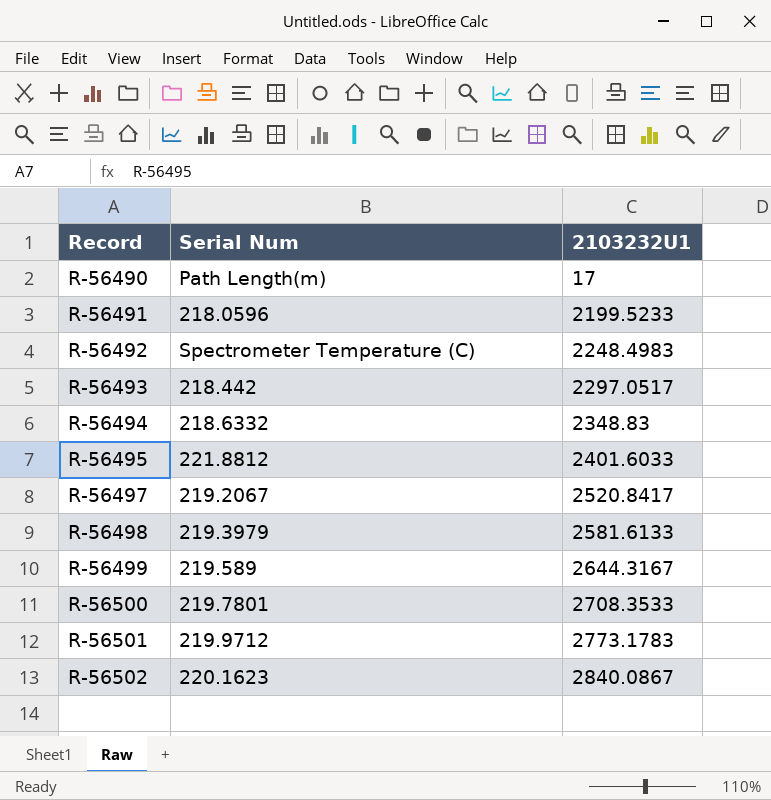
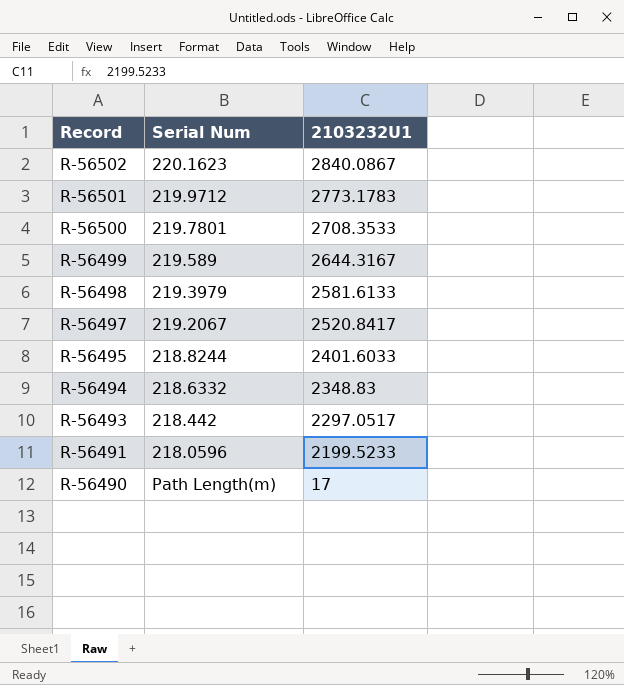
row order: Record ascending -> Record descending
row R-56492: Spectrometer Temperature (C) | 2248.4983 -> none
R-56495 | Serial Num: 221.8812 -> 218.8244

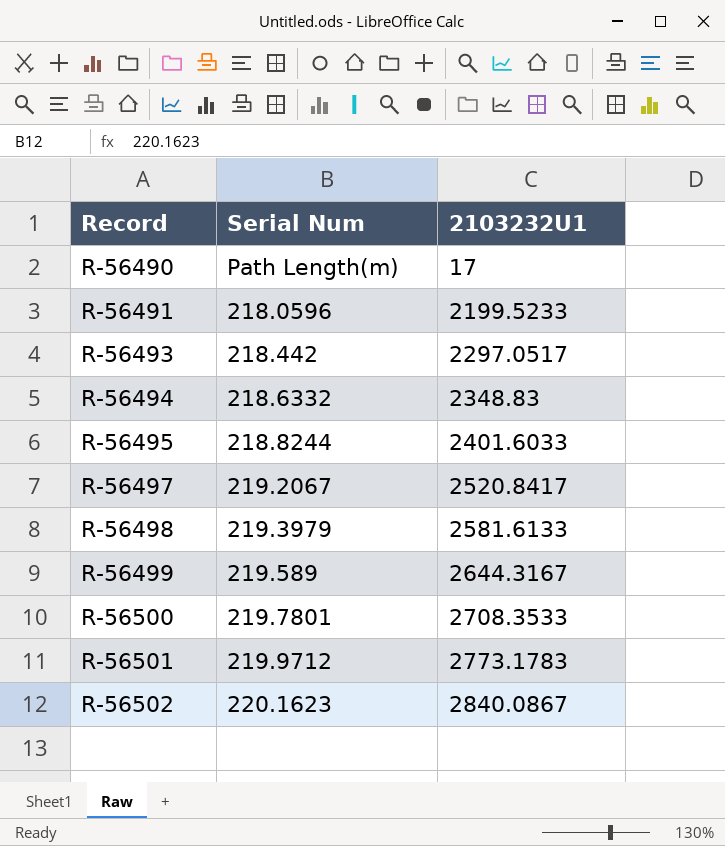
row order: Record descending -> Record ascending

